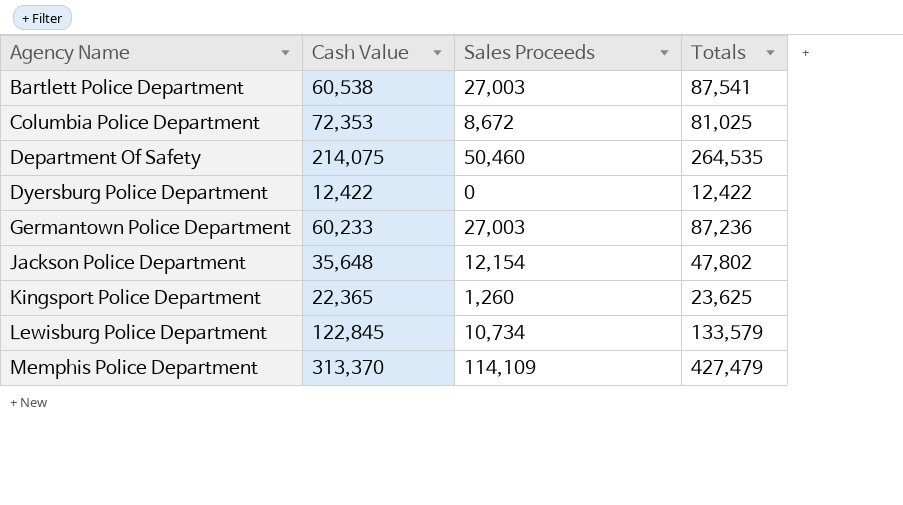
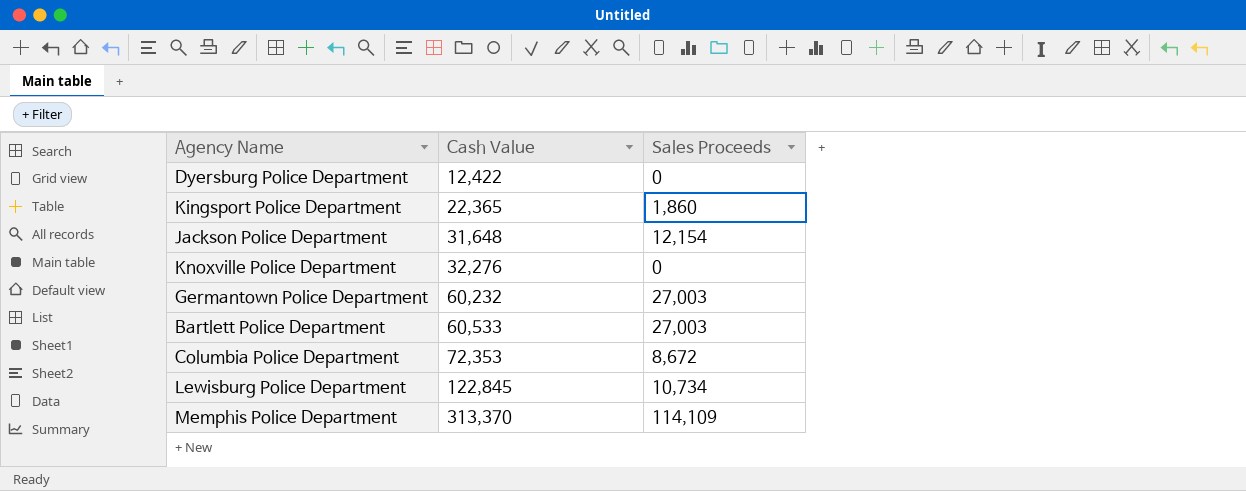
row order: Agency Name ascending -> Cash Value ascending
column Totals | formula: [Cash Value] + [Sales Proceeds] -> none
row Department Of Safety: 214,075 | 50,460 | 264,535 -> none
Kingsport Police Department | Sales Proceeds: 1,260 -> 1,860
Jackson Police Department | Cash Value: 35,648 -> 31,648
row Knoxville Police Department: none -> 32,276 | 0
Germantown Police Department | Cash Value: 60,233 -> 60,232
Bartlett Police Department | Cash Value: 60,538 -> 60,533

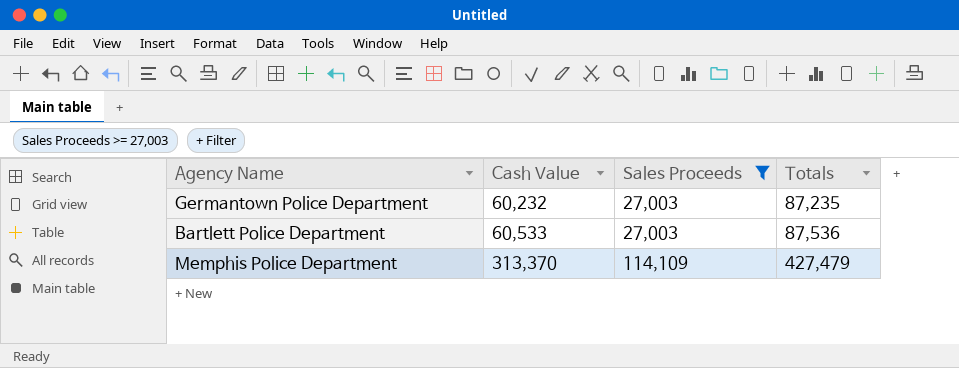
filter: none -> Sales Proceeds >= 27,003
column Totals | formula: none -> [Cash Value] + [Sales Proceeds]

